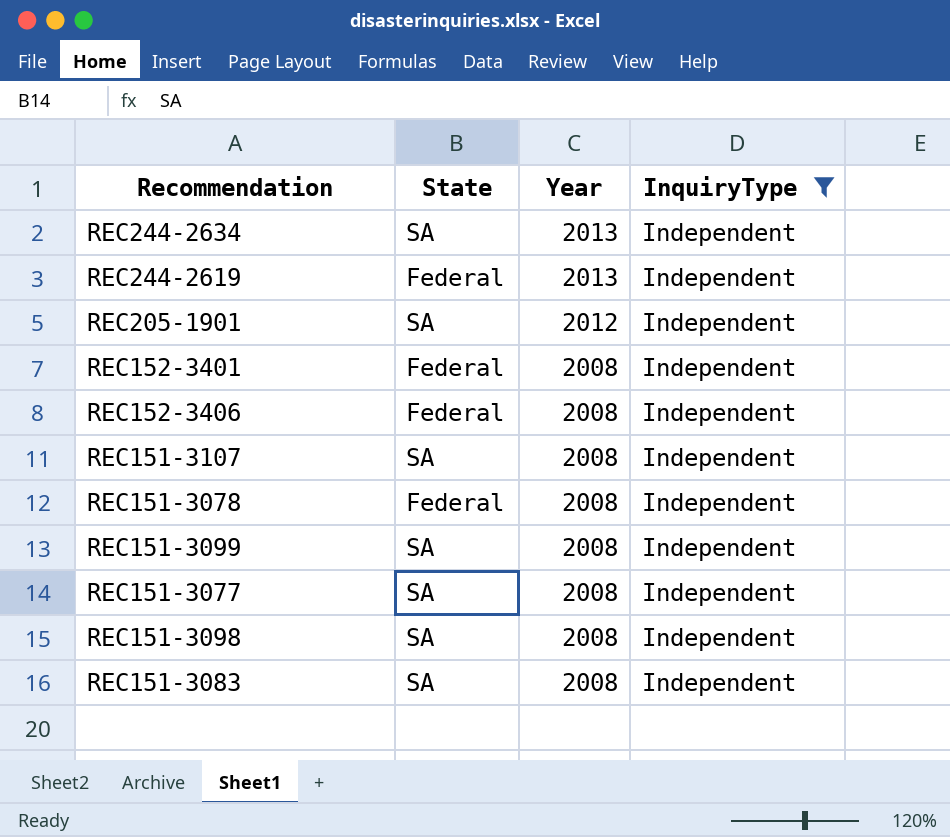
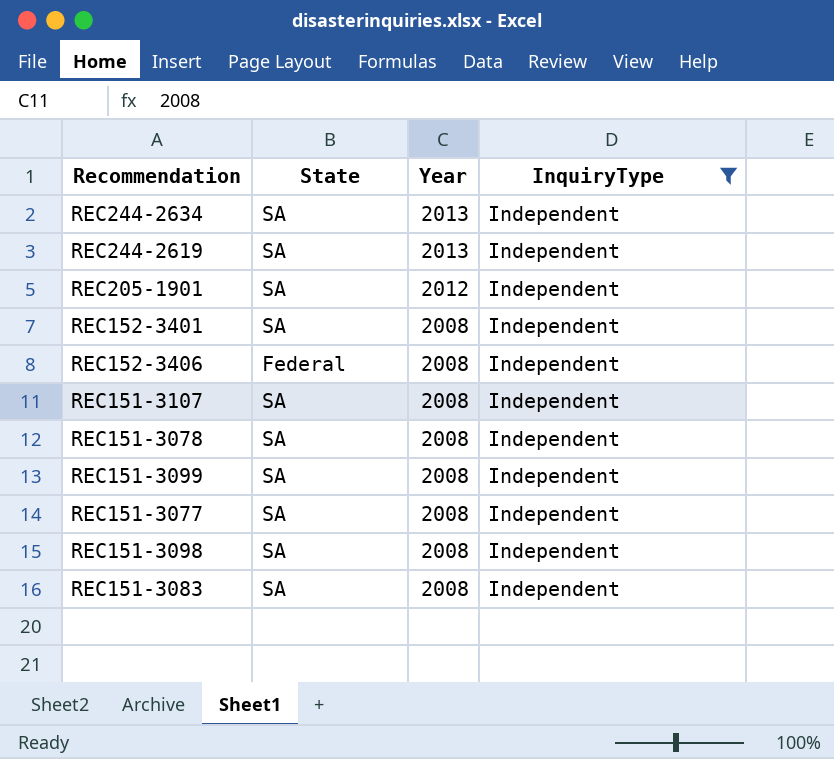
REC244-2619 | State: Federal -> SA
REC152-3401 | State: Federal -> SA
REC151-3078 | State: Federal -> SA

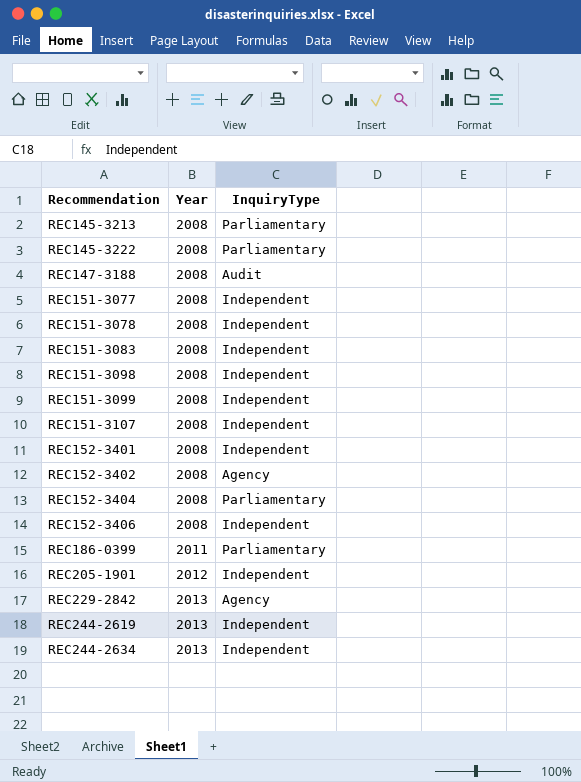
filter: InquiryType = Independent -> none
row order: Year descending -> Recommendation ascending
column State | position: 2 -> none

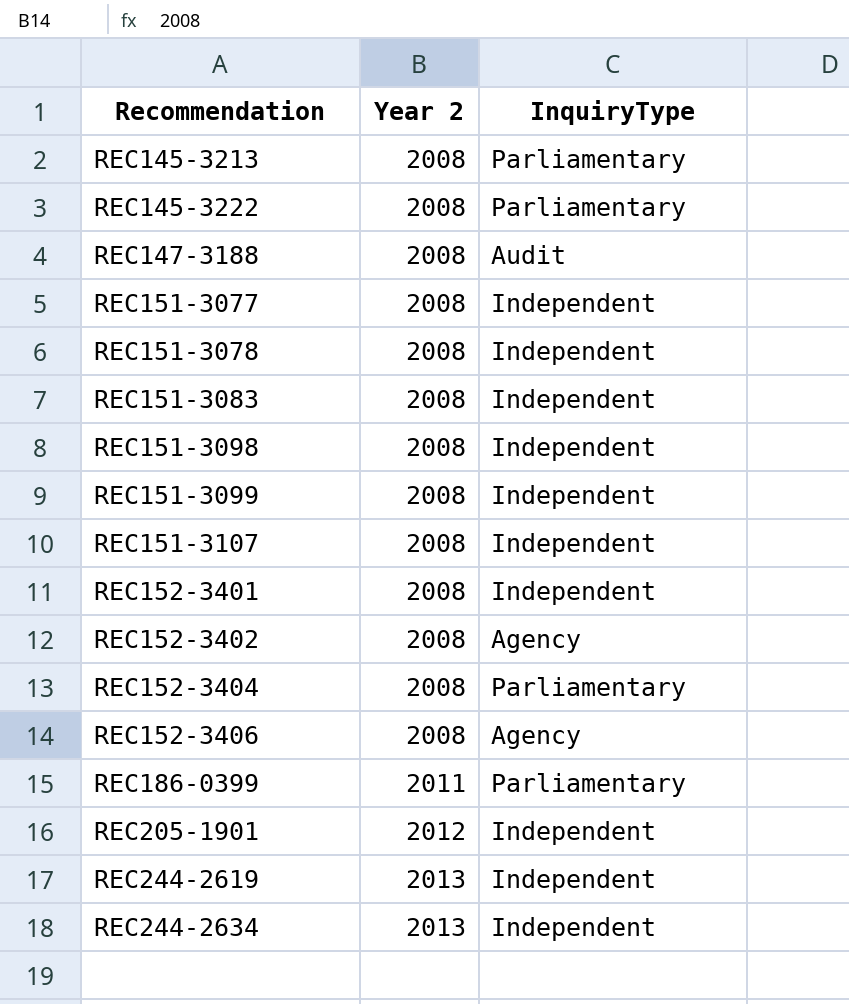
column name: Year -> Year 2
row REC229-2842: 2013 | Agency -> none
REC152-3406 | InquiryType: Independent -> Agency

